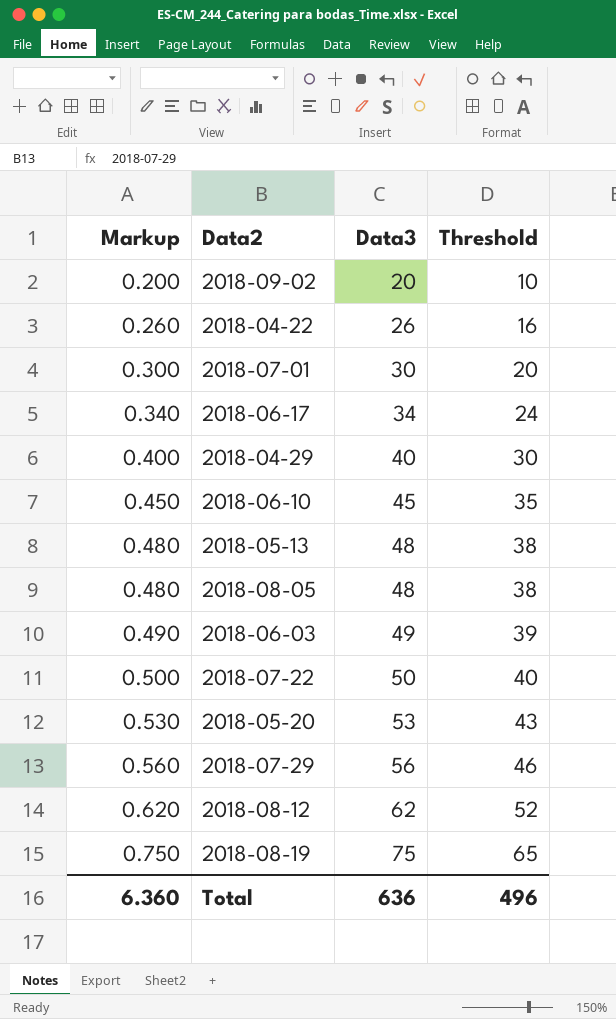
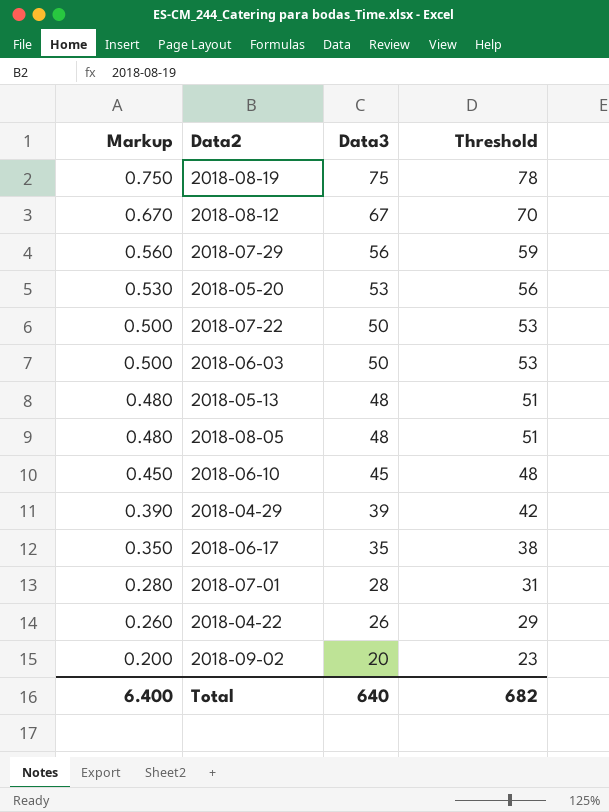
row order: Markup ascending -> Markup descending
column Threshold | formula: [Data3] - 10 -> [Data3] + 3
2018-08-12 | Markup: 0.620 -> 0.670
2018-08-12 | Data3: 62 -> 67
2018-06-03 | Markup: 0.490 -> 0.500
2018-06-03 | Data3: 49 -> 50
2018-04-29 | Markup: 0.400 -> 0.390
2018-04-29 | Data3: 40 -> 39
2018-06-17 | Markup: 0.340 -> 0.350
2018-06-17 | Data3: 34 -> 35
2018-07-01 | Markup: 0.300 -> 0.280
2018-07-01 | Data3: 30 -> 28
Total | Markup: 6.360 -> 6.400
Total | Data3: 636 -> 640
Total | Threshold: 496 -> 682

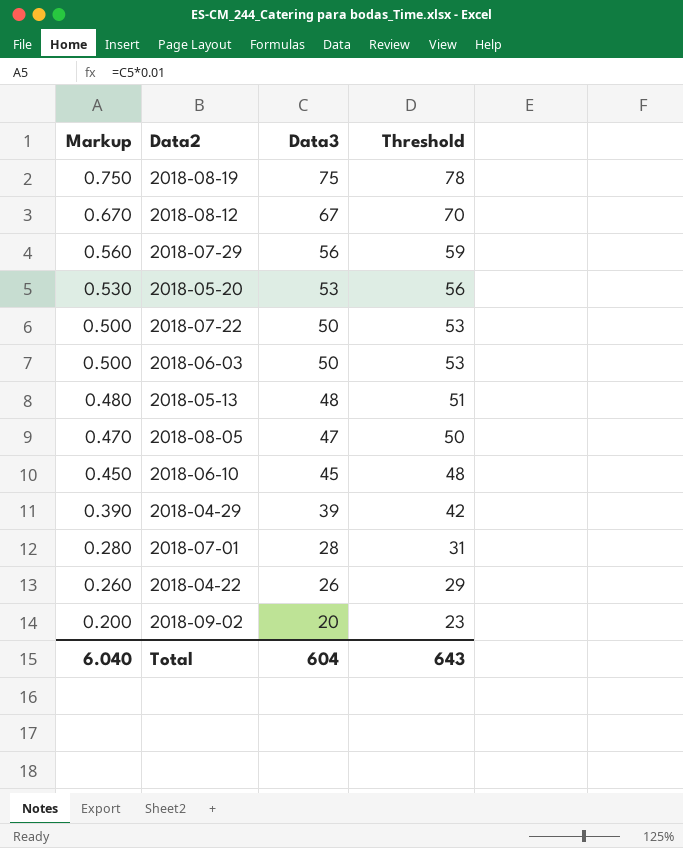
row 2018-06-17: 0.350 | 35 | 38 -> none
2018-08-05 | Markup: 0.480 -> 0.470
2018-08-05 | Data3: 48 -> 47
2018-08-05 | Threshold: 51 -> 50
Total | Markup: 6.400 -> 6.040
Total | Data3: 640 -> 604
Total | Threshold: 682 -> 643

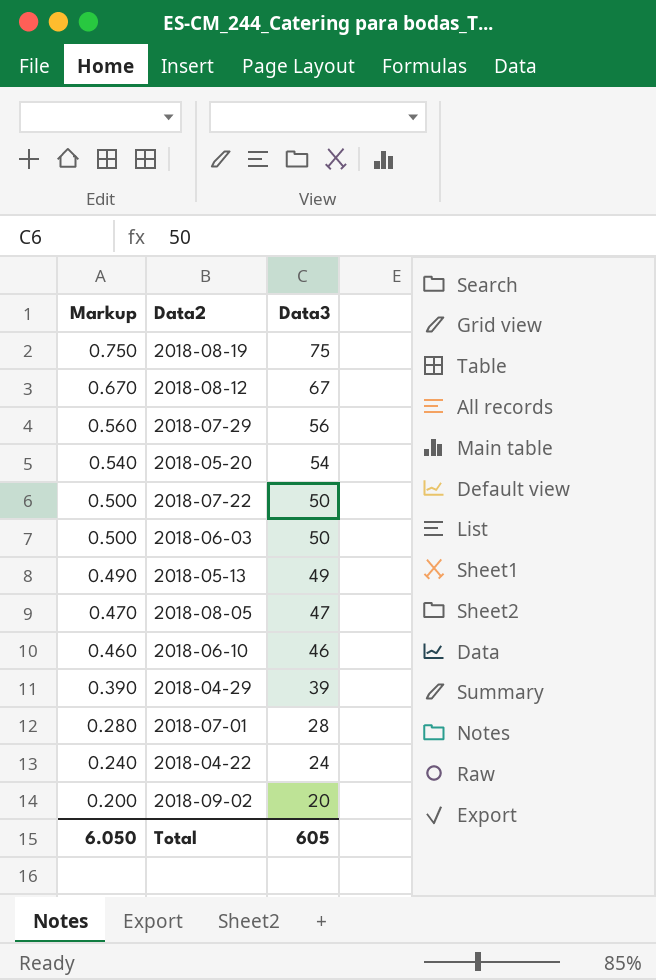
column Threshold | formula: [Data3] + 3 -> none
2018-05-20 | Markup: 0.530 -> 0.540
2018-05-20 | Data3: 53 -> 54
2018-05-13 | Markup: 0.480 -> 0.490
2018-05-13 | Data3: 48 -> 49
2018-06-10 | Markup: 0.450 -> 0.460
2018-06-10 | Data3: 45 -> 46
2018-04-22 | Markup: 0.260 -> 0.240
2018-04-22 | Data3: 26 -> 24
Total | Markup: 6.040 -> 6.050
Total | Data3: 604 -> 605

